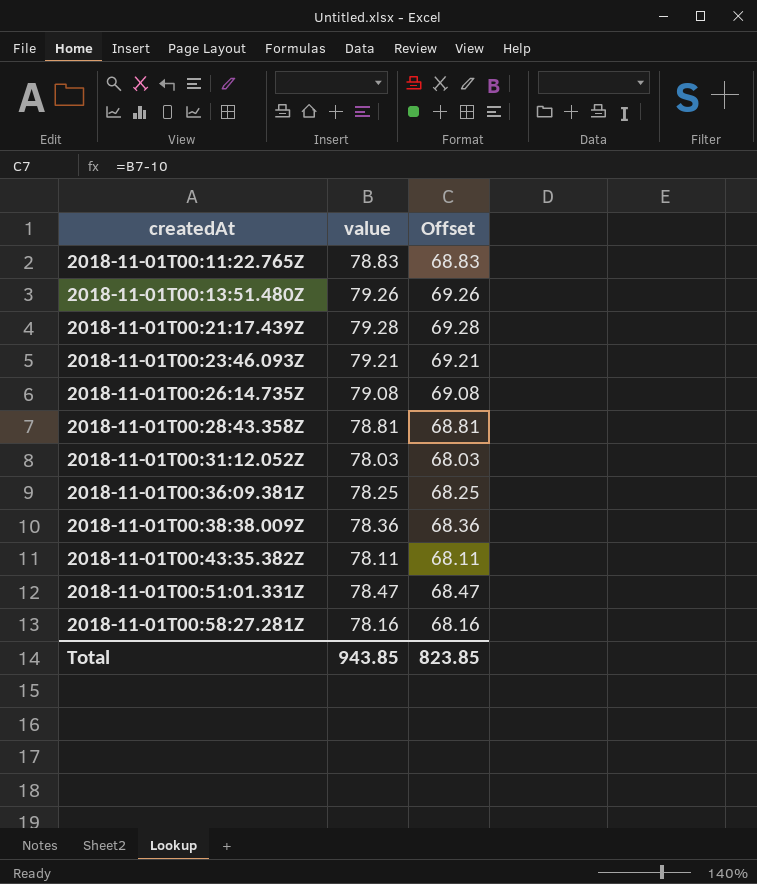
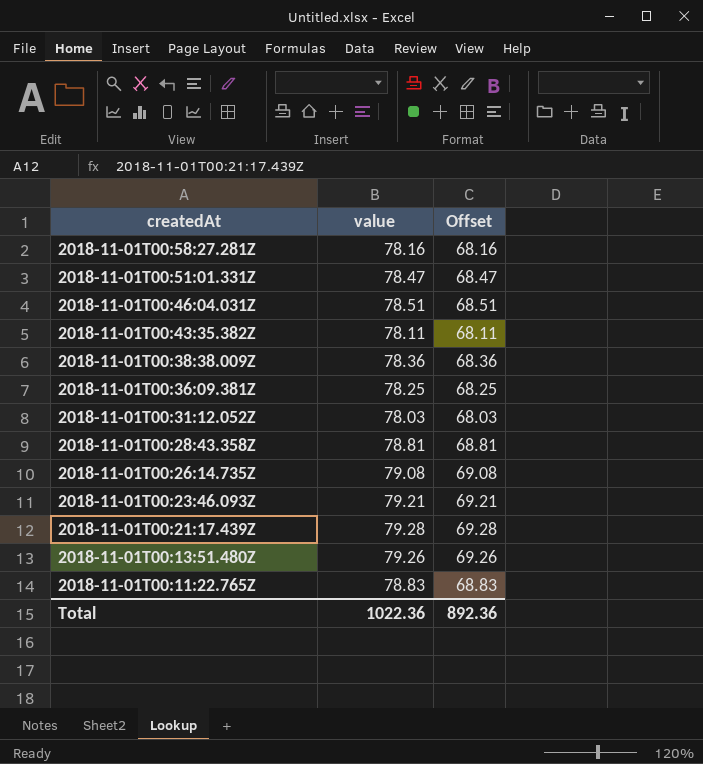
row order: createdAt ascending -> createdAt descending
row 2018-11-01T00:46:04.031Z: none -> 78.51 | 68.51
Total | value: 943.85 -> 1022.36
Total | Offset: 823.85 -> 892.36

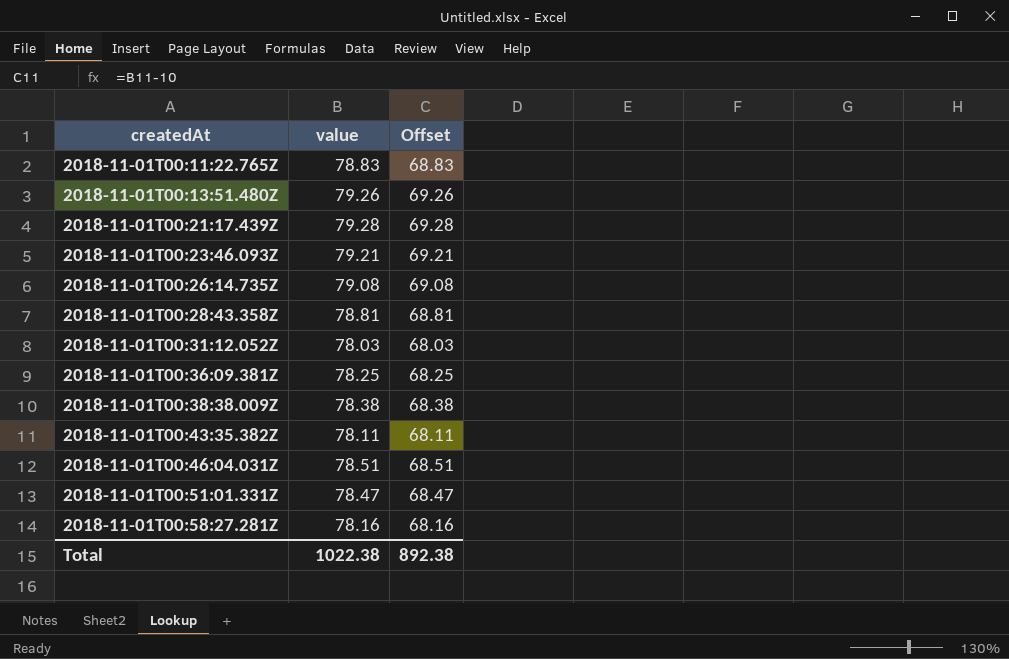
row order: createdAt descending -> createdAt ascending
2018-11-01T00:38:38.009Z | value: 78.36 -> 78.38
2018-11-01T00:38:38.009Z | Offset: 68.36 -> 68.38
Total | value: 1022.36 -> 1022.38
Total | Offset: 892.36 -> 892.38

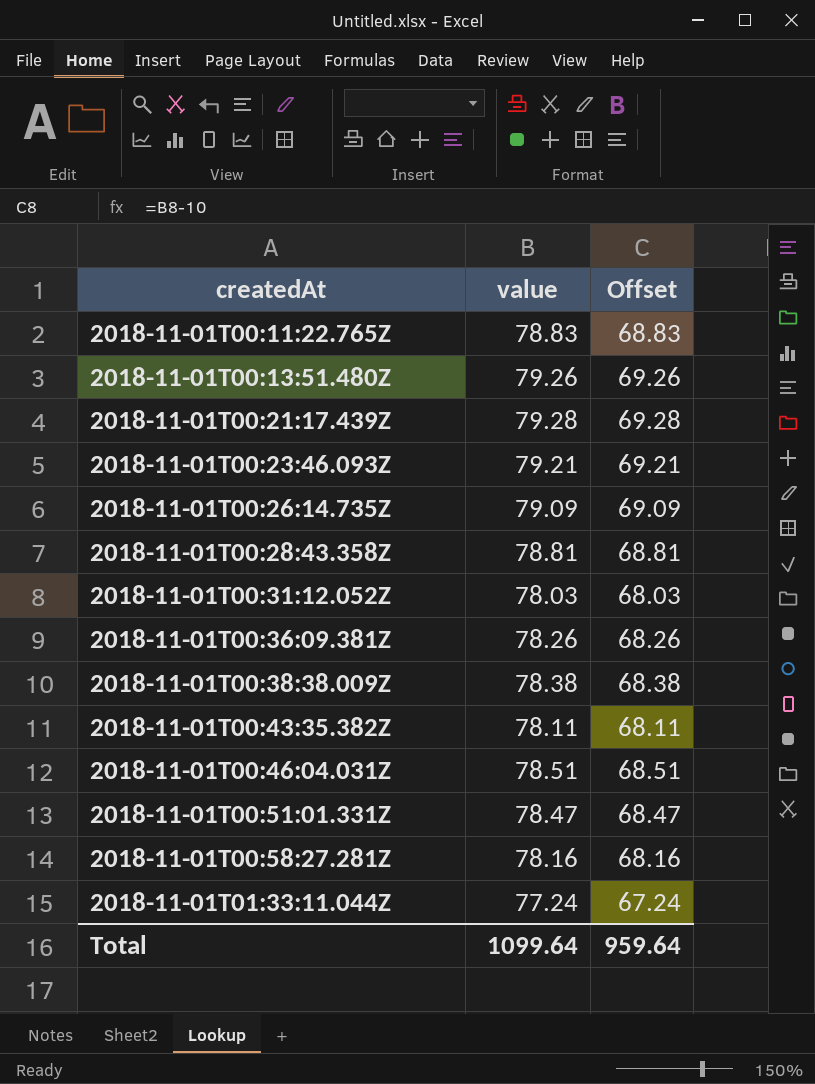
2018-11-01T00:26:14.735Z | value: 79.08 -> 79.09
2018-11-01T00:26:14.735Z | Offset: 69.08 -> 69.09
2018-11-01T00:36:09.381Z | value: 78.25 -> 78.26
2018-11-01T00:36:09.381Z | Offset: 68.25 -> 68.26
row 2018-11-01T01:33:11.044Z: none -> 77.24 | 67.24
Total | value: 1022.38 -> 1099.64
Total | Offset: 892.38 -> 959.64

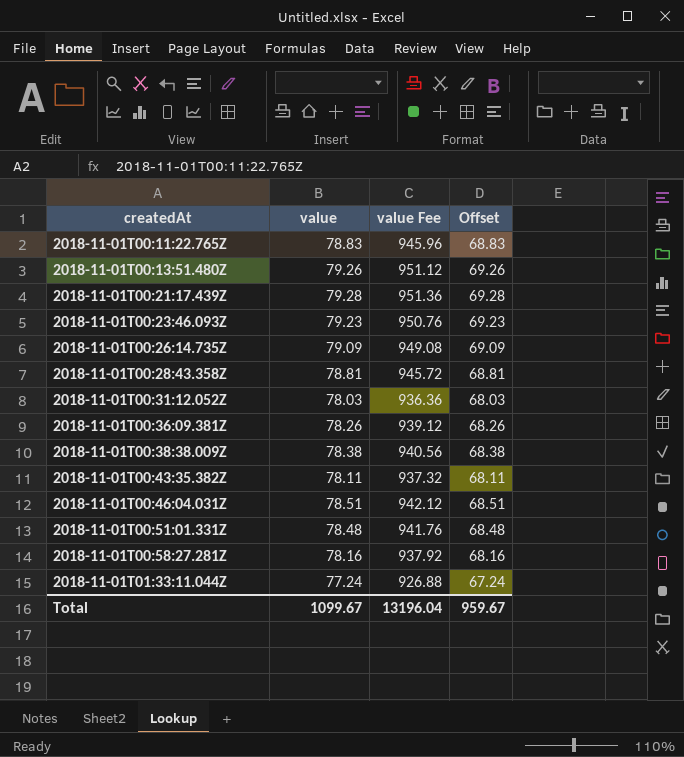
column value Fee | formula: none -> [value] * 12
2018-11-01T00:23:46.093Z | value: 79.21 -> 79.23
2018-11-01T00:23:46.093Z | Offset: 69.21 -> 69.23
2018-11-01T00:51:01.331Z | value: 78.47 -> 78.48
2018-11-01T00:51:01.331Z | Offset: 68.47 -> 68.48
Total | value: 1099.64 -> 1099.67
Total | Offset: 959.64 -> 959.67

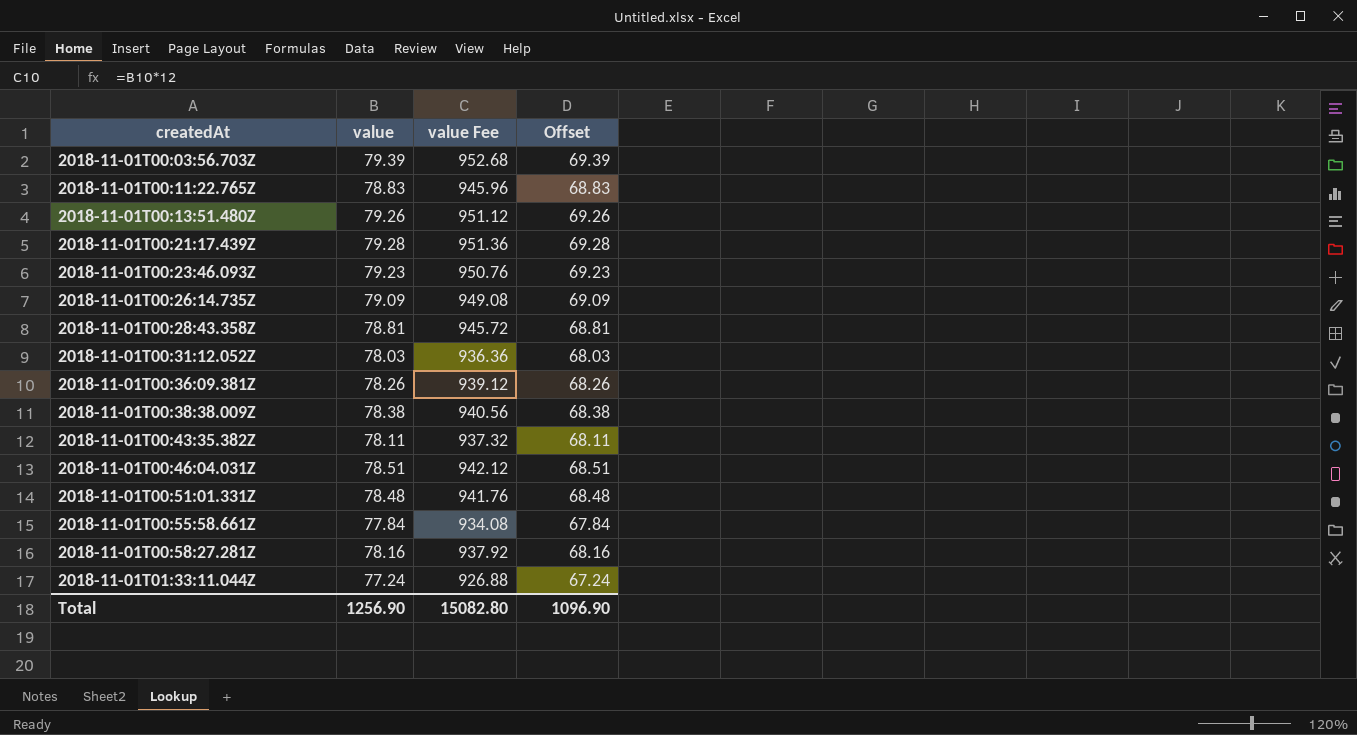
row 2018-11-01T00:03:56.703Z: none -> 79.39 | 952.68 | 69.39
row 2018-11-01T00:55:58.661Z: none -> 77.84 | 934.08 | 67.84
Total | value: 1099.67 -> 1256.90
Total | value Fee: 13196.04 -> 15082.80
Total | Offset: 959.67 -> 1096.90

